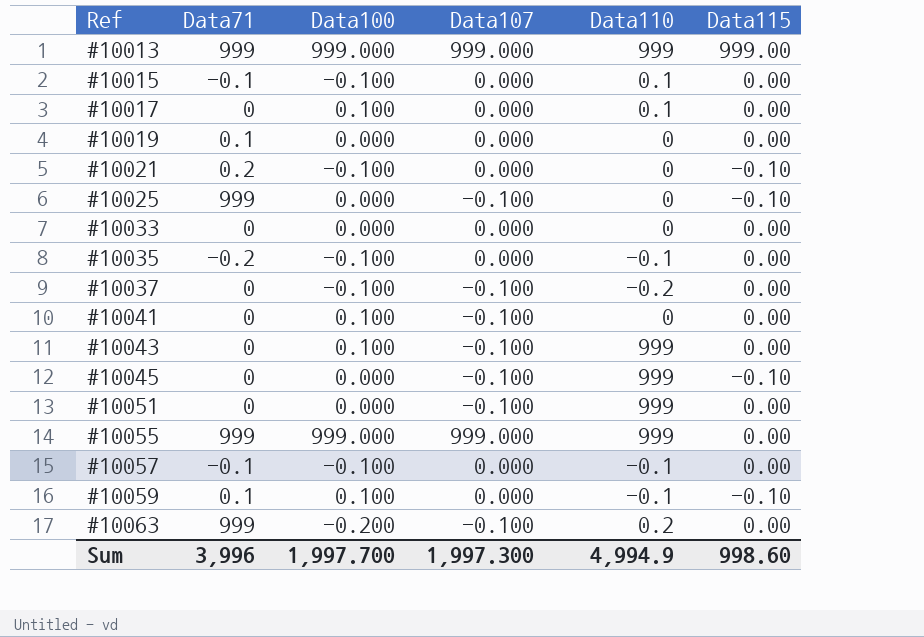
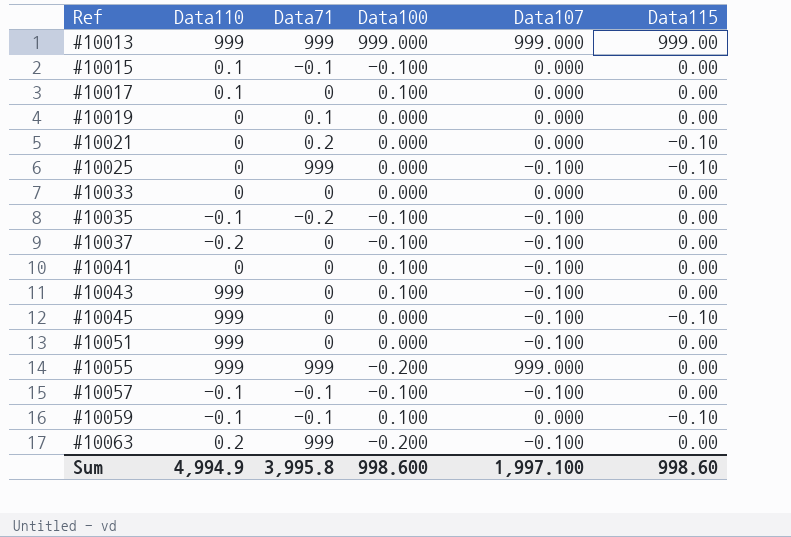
column Data110 | position: 5 -> 2
#10021 | Data100: -0.100 -> 0.000
#10035 | Data107: 0.000 -> -0.100
#10055 | Data100: 999.000 -> -0.200
#10057 | Data107: 0.000 -> -0.100
#10059 | Data71: 0.1 -> -0.1
Sum | Data71: 3,996 -> 3,995.8
Sum | Data100: 1,997.700 -> 998.600
Sum | Data107: 1,997.300 -> 1,997.100

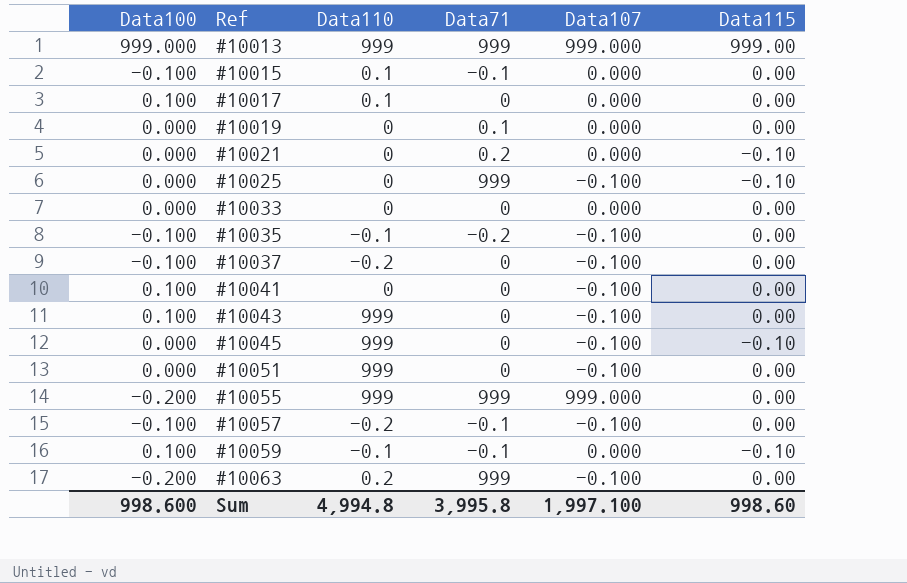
column Data100 | position: 4 -> 1
#10057 | Data110: -0.1 -> -0.2
Sum | Data110: 4,994.9 -> 4,994.8

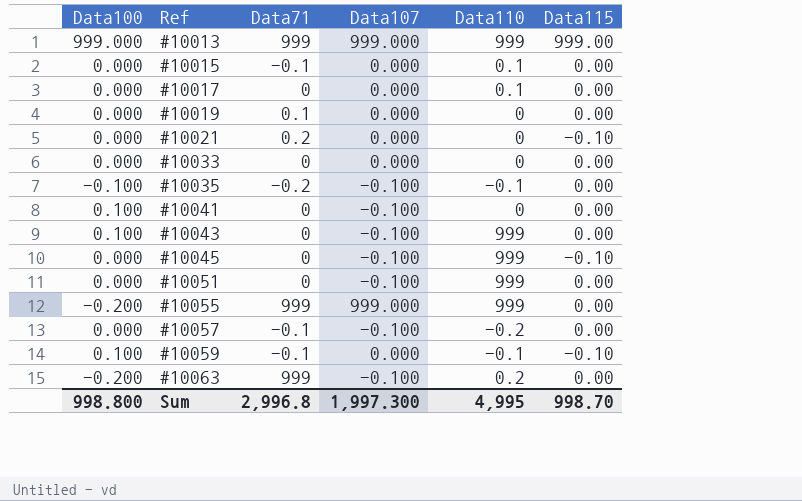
column Data110 | position: 3 -> 5
row #10025: 0.000 | 0 | 999 | -0.100 | -0.10 -> none
row #10037: -0.100 | -0.2 | 0 | -0.100 | 0.00 -> none
#10015 | Data100: -0.100 -> 0.000
#10017 | Data100: 0.100 -> 0.000
#10057 | Data100: -0.100 -> 0.000
Sum | Data100: 998.600 -> 998.800
Sum | Data71: 3,995.8 -> 2,996.8
Sum | Data107: 1,997.100 -> 1,997.300
Sum | Data110: 4,994.8 -> 4,995
Sum | Data115: 998.60 -> 998.70

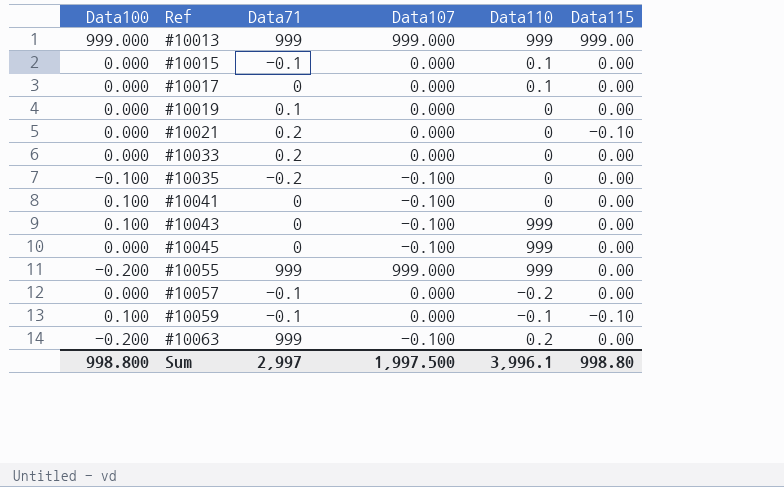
row #10051: 0.000 | 0 | -0.100 | 999 | 0.00 -> none
#10033 | Data71: 0 -> 0.2
#10035 | Data110: -0.1 -> 0
#10045 | Data115: -0.10 -> 0.00
#10057 | Data107: -0.100 -> 0.000
Sum | Data71: 2,996.8 -> 2,997
Sum | Data107: 1,997.300 -> 1,997.500
Sum | Data110: 4,995 -> 3,996.1
Sum | Data115: 998.70 -> 998.80

